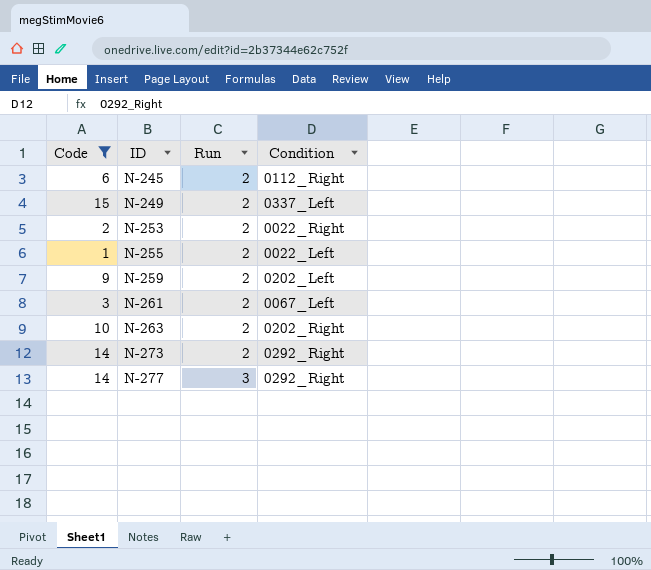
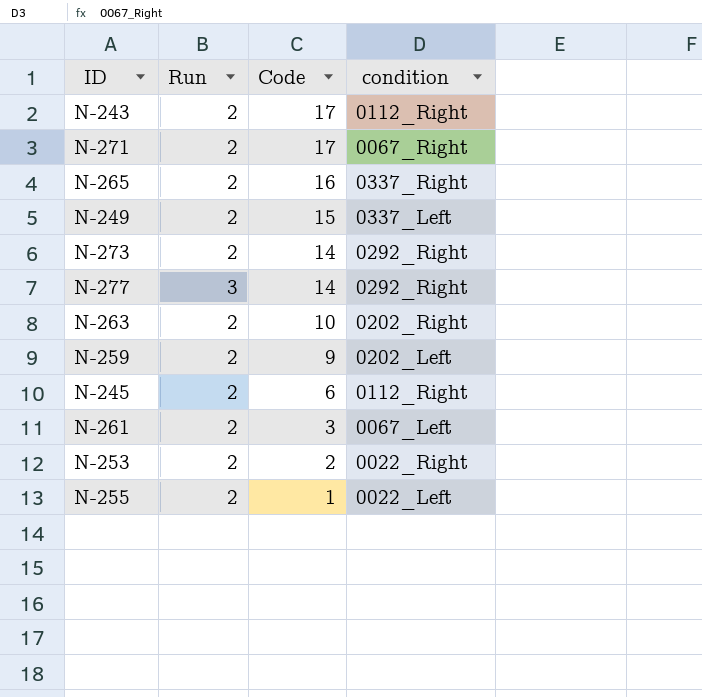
filter: Code <= 15 -> none
row order: ID ascending -> Code descending
column Code | position: 1 -> 3
column name: Condition -> condition

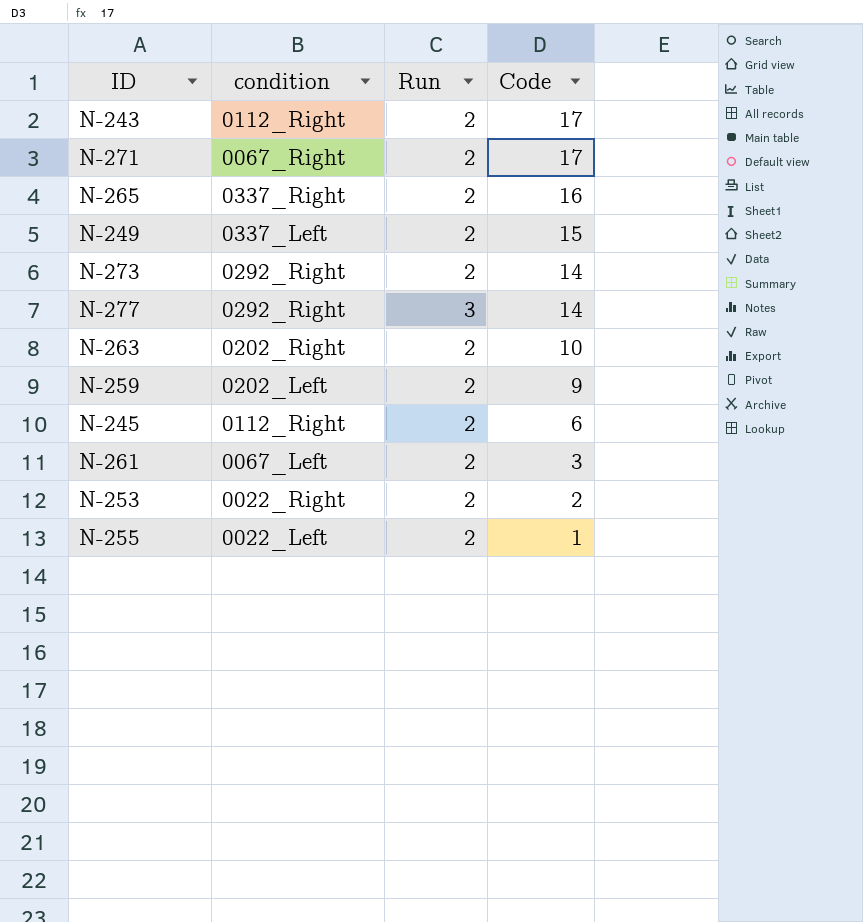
column condition | position: 4 -> 2

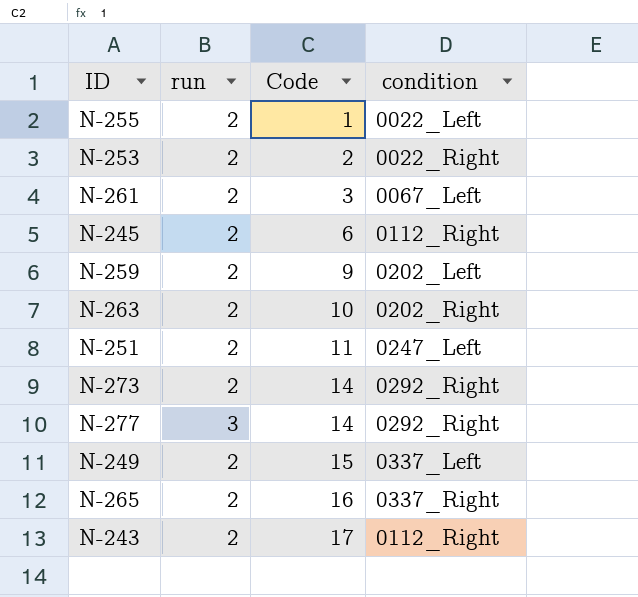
row order: Code descending -> Code ascending
column name: Run -> run
column condition | position: 2 -> 4
row N-271: 0067_Right | 2 | 17 -> none
row N-251: none -> 2 | 11 | 0247_Left

